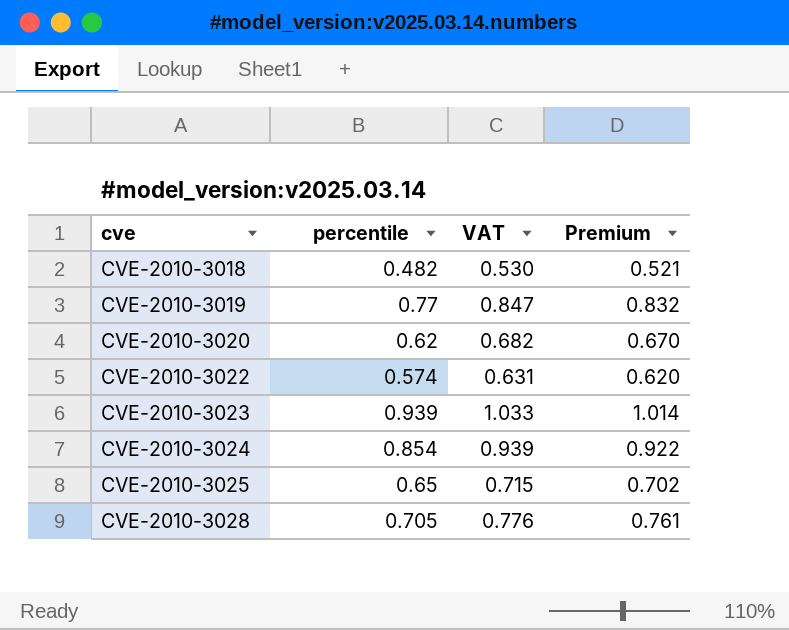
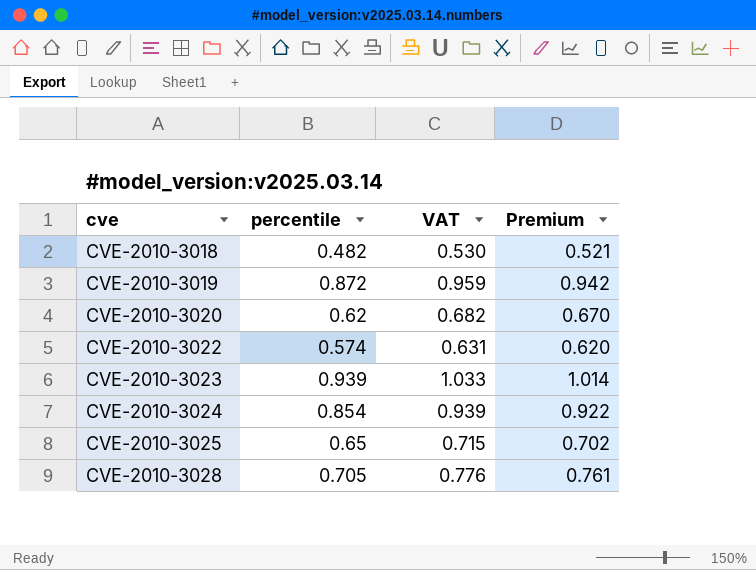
CVE-2010-3019 | percentile: 0.77 -> 0.872
CVE-2010-3019 | VAT: 0.847 -> 0.959
CVE-2010-3019 | Premium: 0.832 -> 0.942

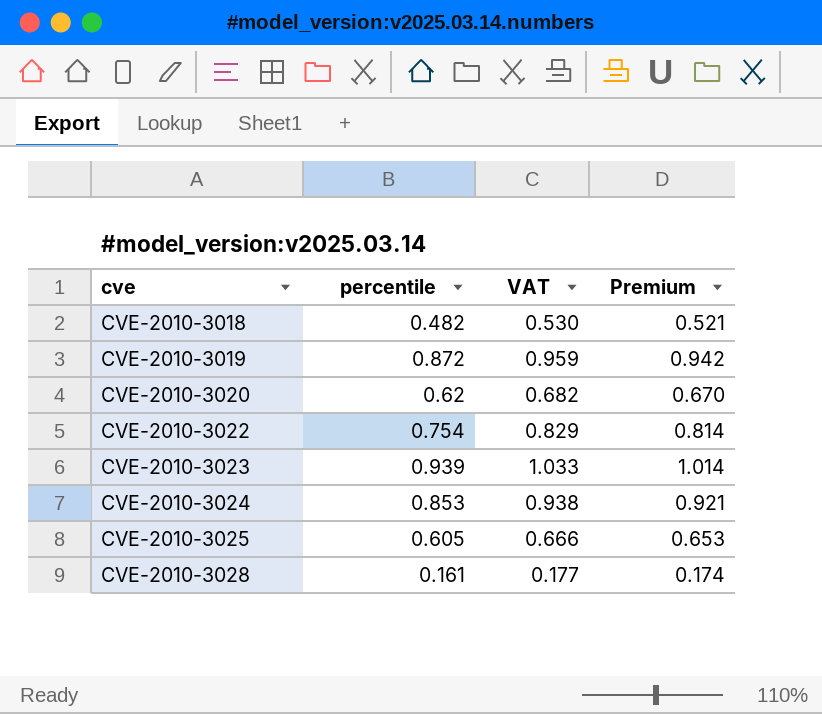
CVE-2010-3022 | percentile: 0.574 -> 0.754
CVE-2010-3022 | VAT: 0.631 -> 0.829
CVE-2010-3022 | Premium: 0.620 -> 0.814
CVE-2010-3024 | percentile: 0.854 -> 0.853
CVE-2010-3024 | VAT: 0.939 -> 0.938
CVE-2010-3024 | Premium: 0.922 -> 0.921
CVE-2010-3025 | percentile: 0.65 -> 0.605
CVE-2010-3025 | VAT: 0.715 -> 0.666
CVE-2010-3025 | Premium: 0.702 -> 0.653
CVE-2010-3028 | percentile: 0.705 -> 0.161
CVE-2010-3028 | VAT: 0.776 -> 0.177
CVE-2010-3028 | Premium: 0.761 -> 0.174

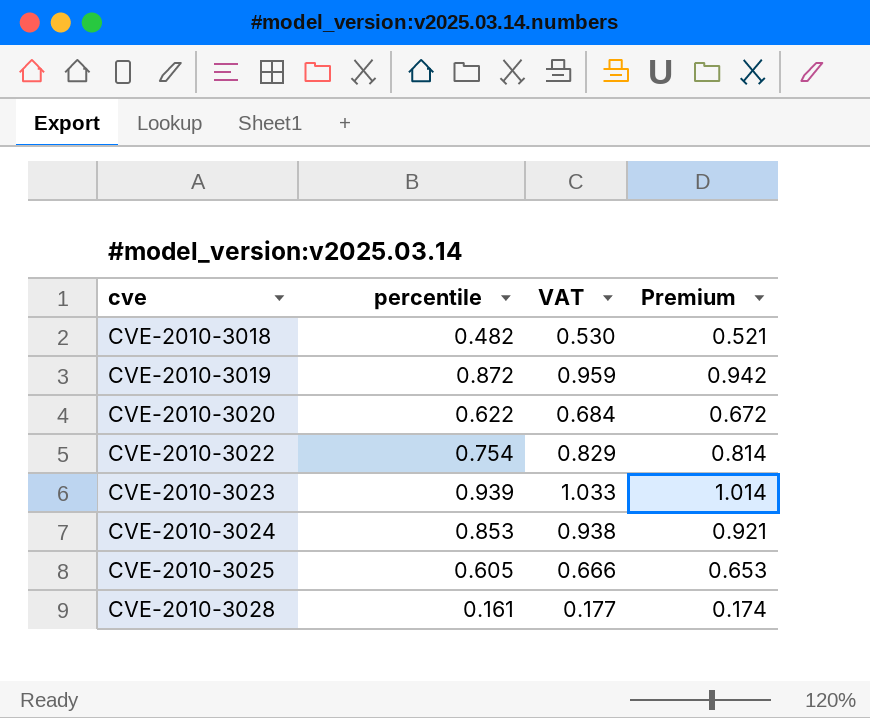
CVE-2010-3020 | percentile: 0.62 -> 0.622
CVE-2010-3020 | VAT: 0.682 -> 0.684
CVE-2010-3020 | Premium: 0.670 -> 0.672

